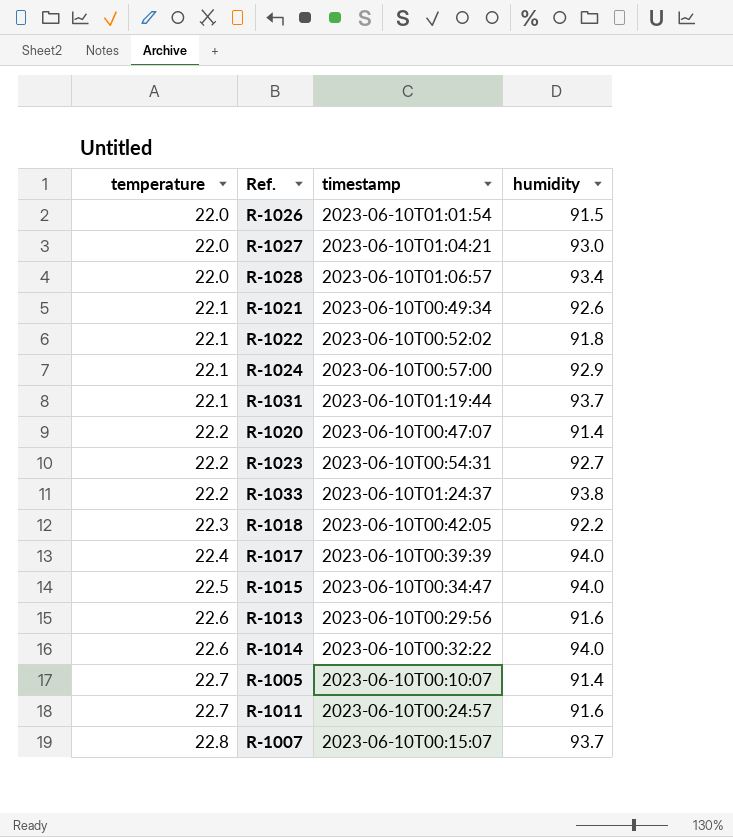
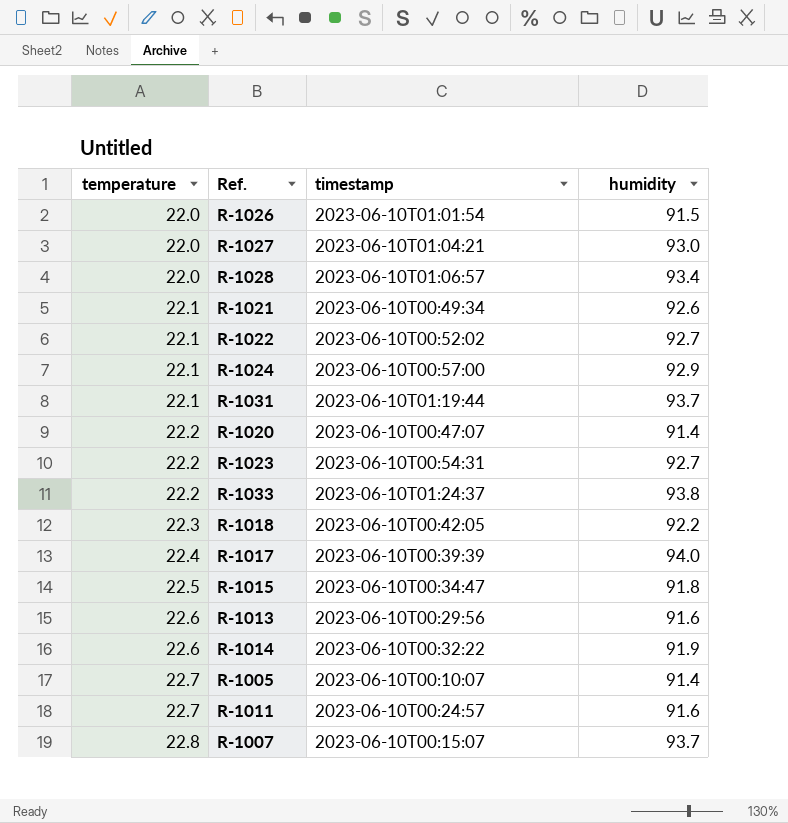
R-1022 | humidity: 91.8 -> 92.7
R-1015 | humidity: 94.0 -> 91.8
R-1014 | humidity: 94.0 -> 91.9

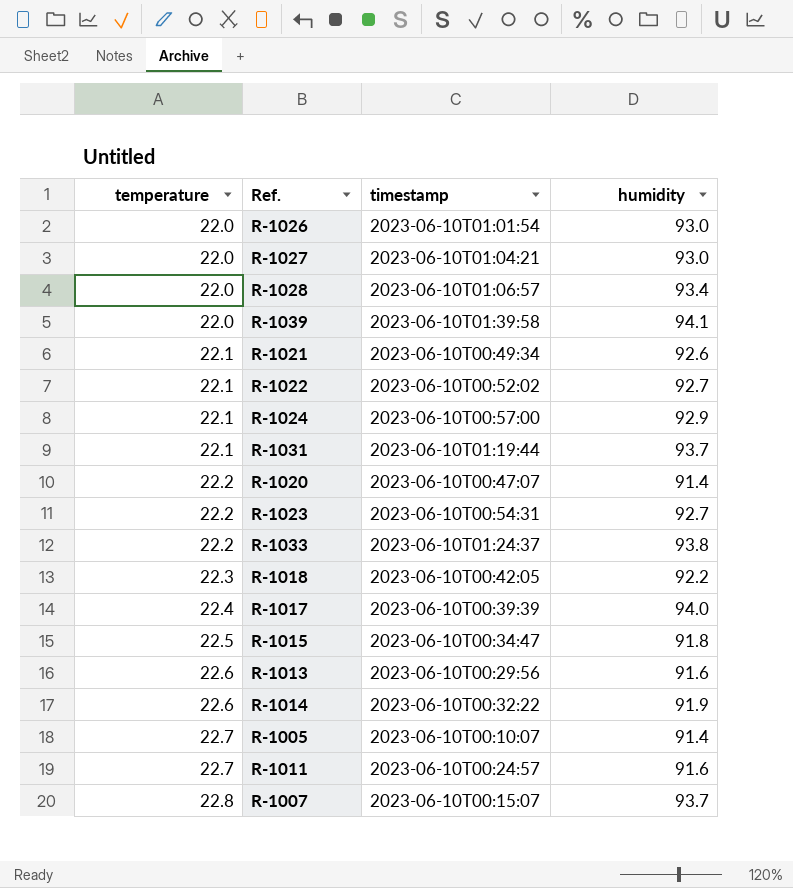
R-1026 | humidity: 91.5 -> 93.0
row R-1039: none -> 22.0 | 2023-06-10T01:39:58 | 94.1

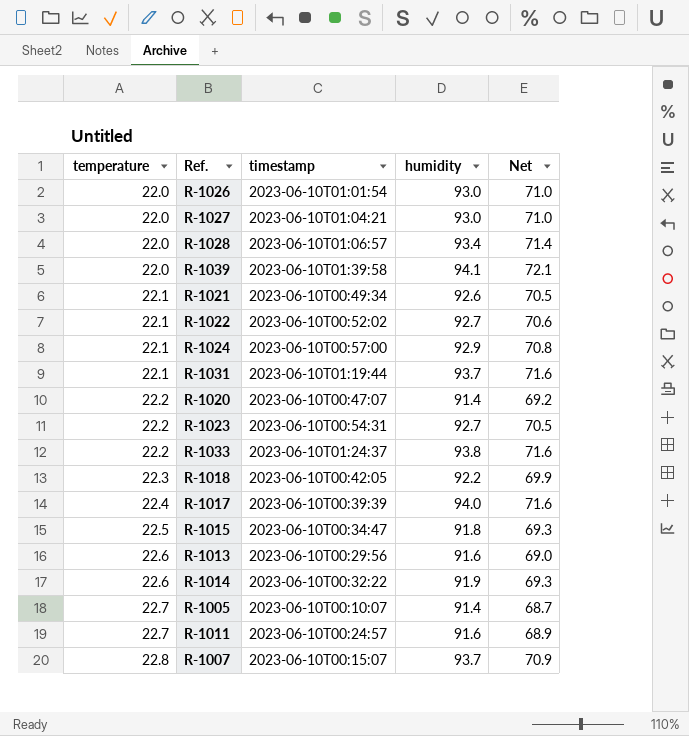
column Net | formula: none -> [humidity] - [temperature]

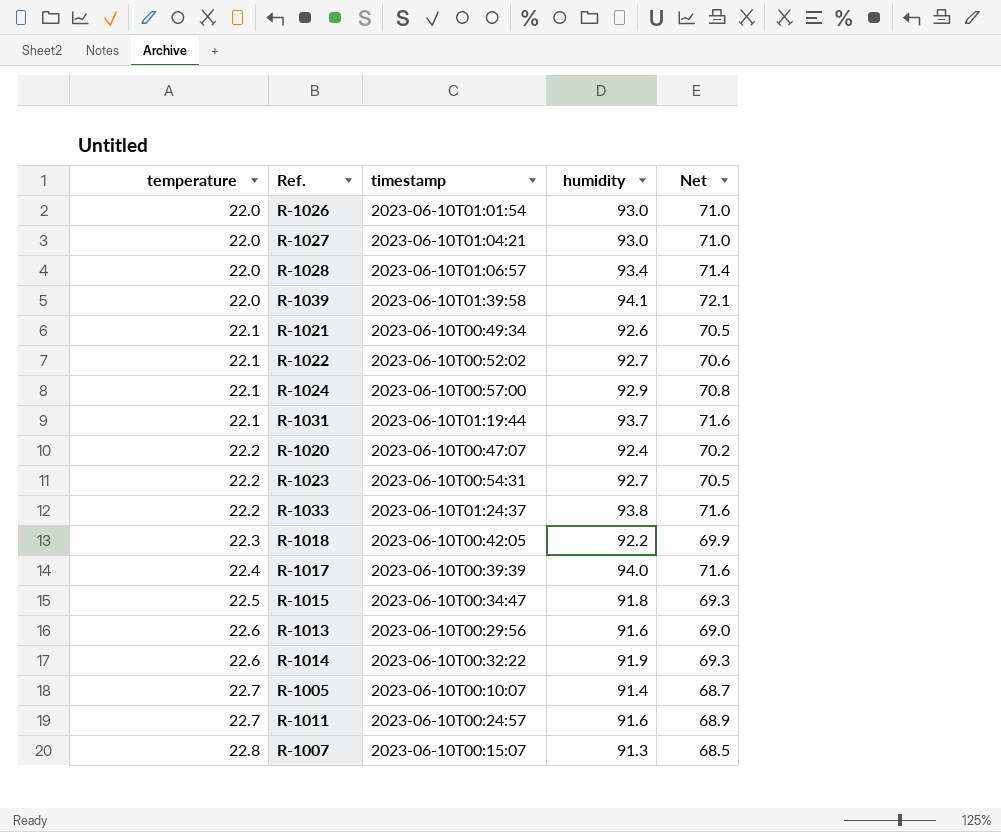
R-1020 | humidity: 91.4 -> 92.4
R-1020 | Net: 69.2 -> 70.2
R-1007 | humidity: 93.7 -> 91.3
R-1007 | Net: 70.9 -> 68.5

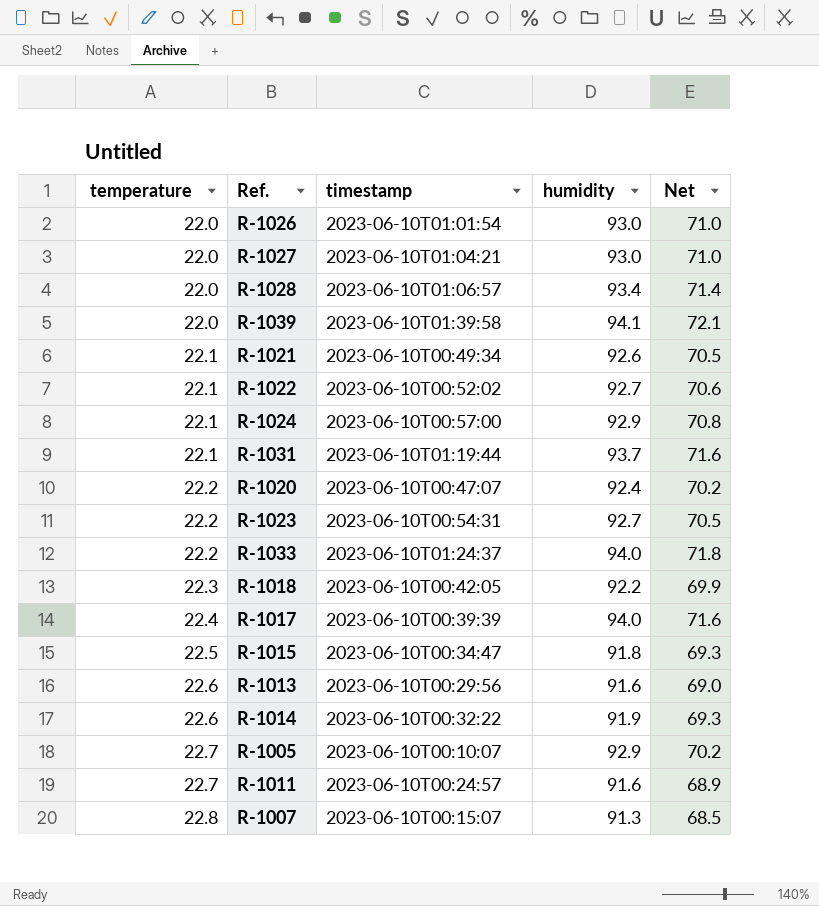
R-1033 | humidity: 93.8 -> 94.0
R-1033 | Net: 71.6 -> 71.8
R-1005 | humidity: 91.4 -> 92.9
R-1005 | Net: 68.7 -> 70.2

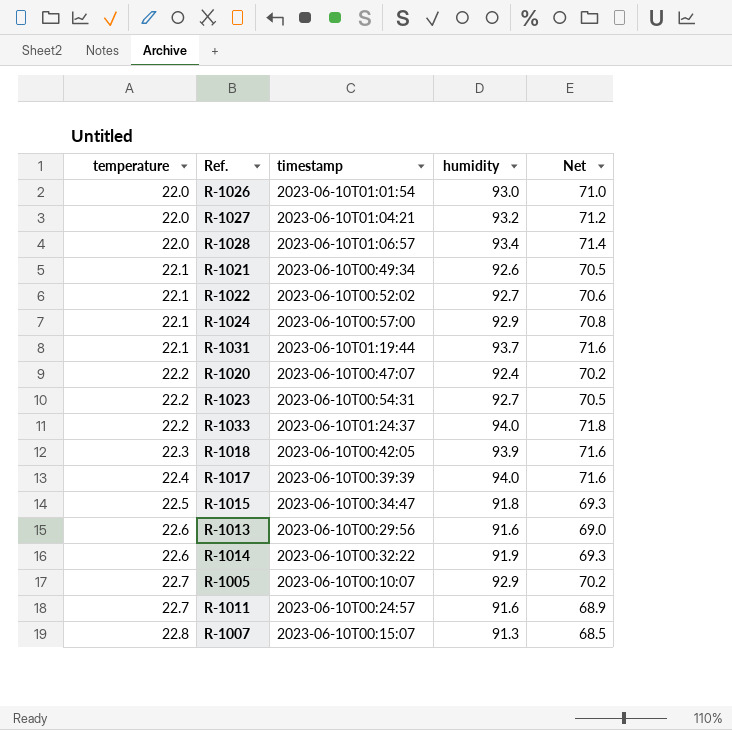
row R-1039: 22.0 | 2023-06-10T01:39:58 | 94.1 | 72.1 -> none
R-1027 | humidity: 93.0 -> 93.2
R-1027 | Net: 71.0 -> 71.2
R-1018 | humidity: 92.2 -> 93.9
R-1018 | Net: 69.9 -> 71.6

